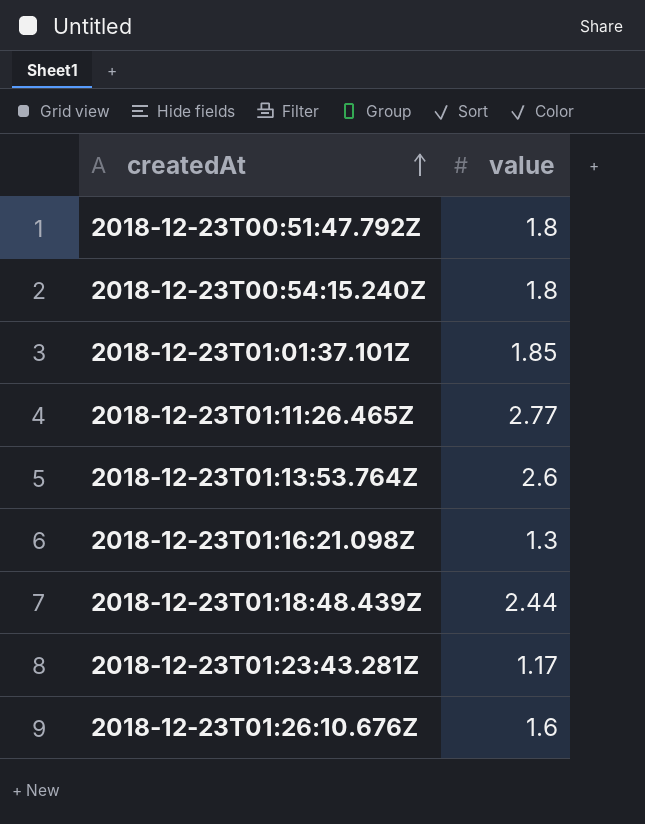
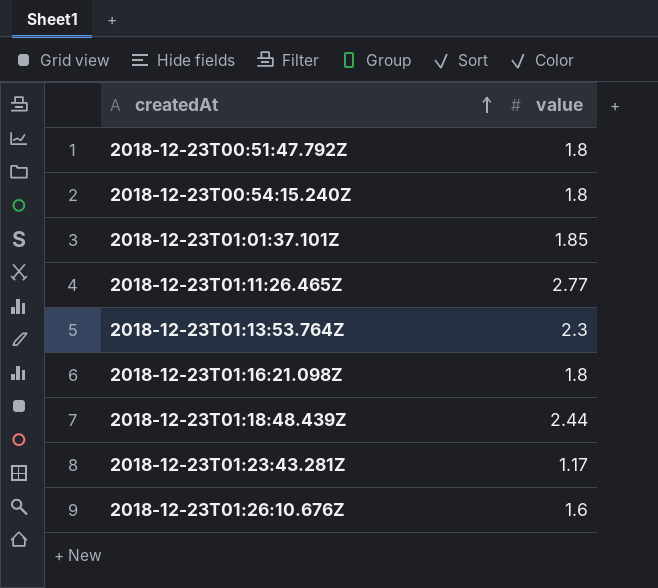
2018-12-23T01:13:53.764Z | value: 2.6 -> 2.3
2018-12-23T01:16:21.098Z | value: 1.3 -> 1.8

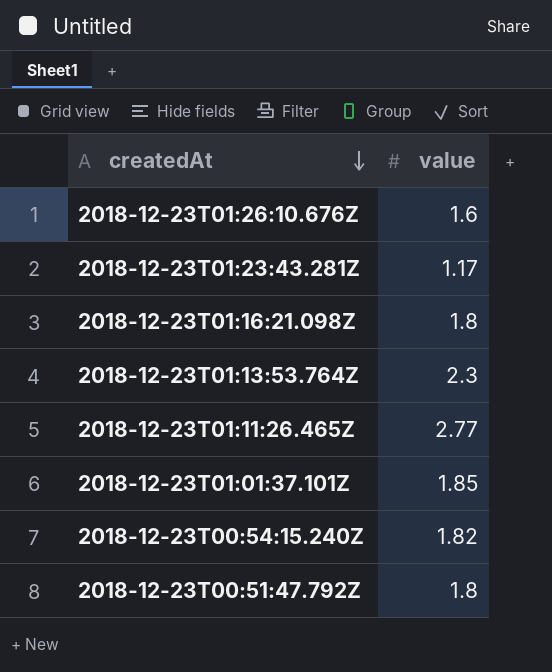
row order: createdAt ascending -> createdAt descending
row 2018-12-23T01:18:48.439Z: 2.44 -> none
2018-12-23T00:54:15.240Z | value: 1.8 -> 1.82

